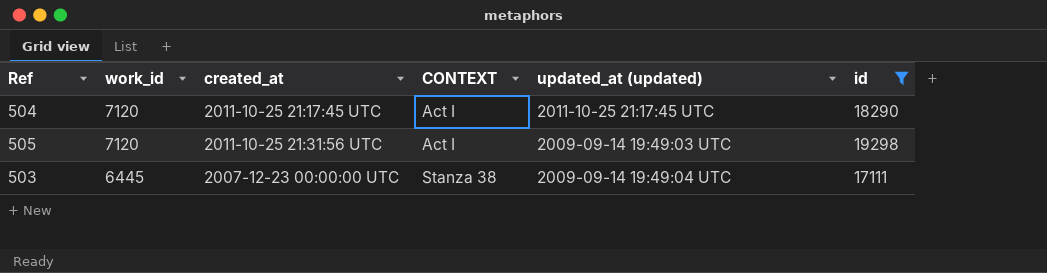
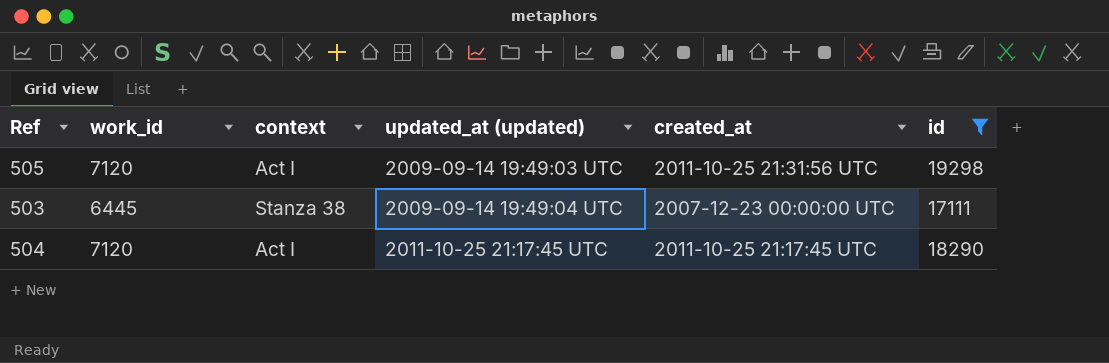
row order: work_id descending -> updated_at (updated) ascending
column name: CONTEXT -> context
column created_at | position: 3 -> 5

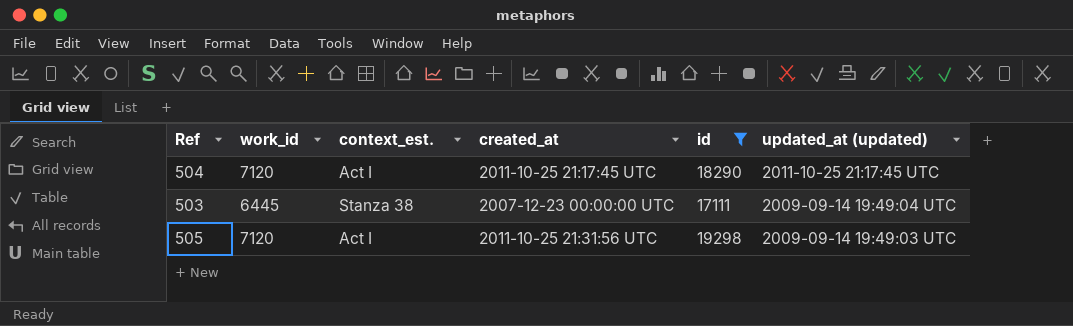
row order: updated_at (updated) ascending -> updated_at (updated) descending
column name: context -> context_est.
column updated_at (updated) | position: 4 -> 6

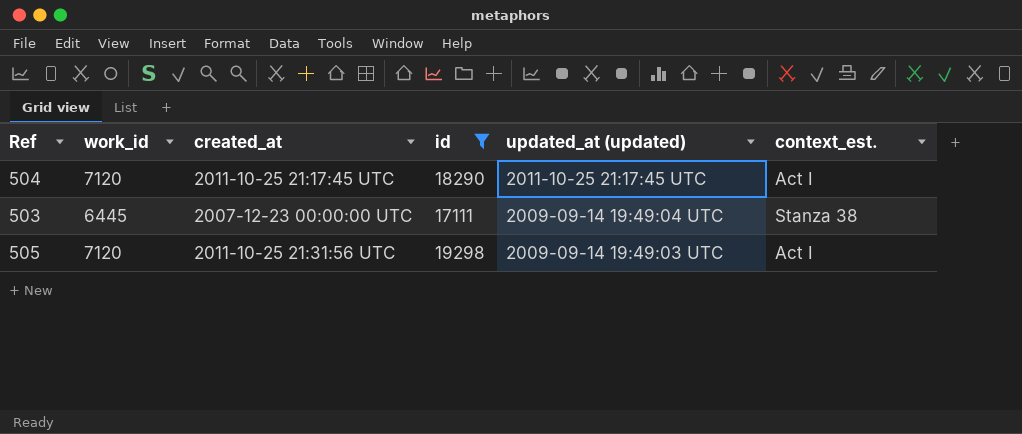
column context_est. | position: 3 -> 6

